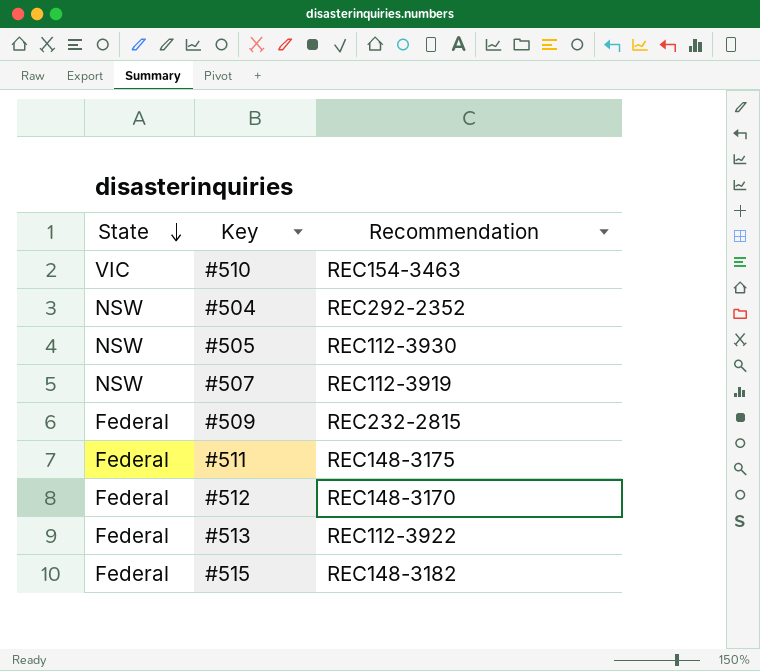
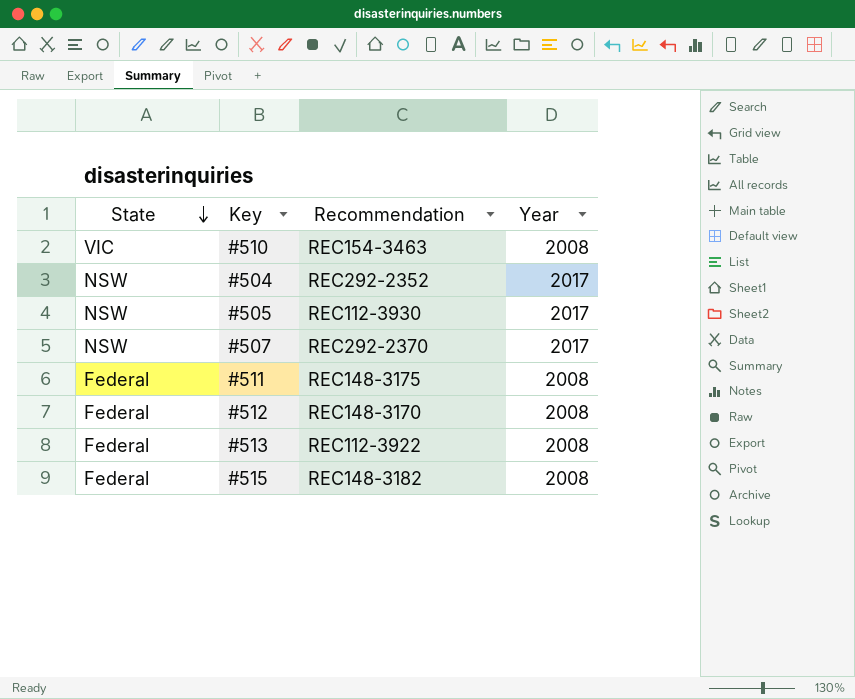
column Year | position: none -> 4
row #509: Federal | REC232-2815 -> none
#507 | Recommendation: REC112-3919 -> REC292-2370

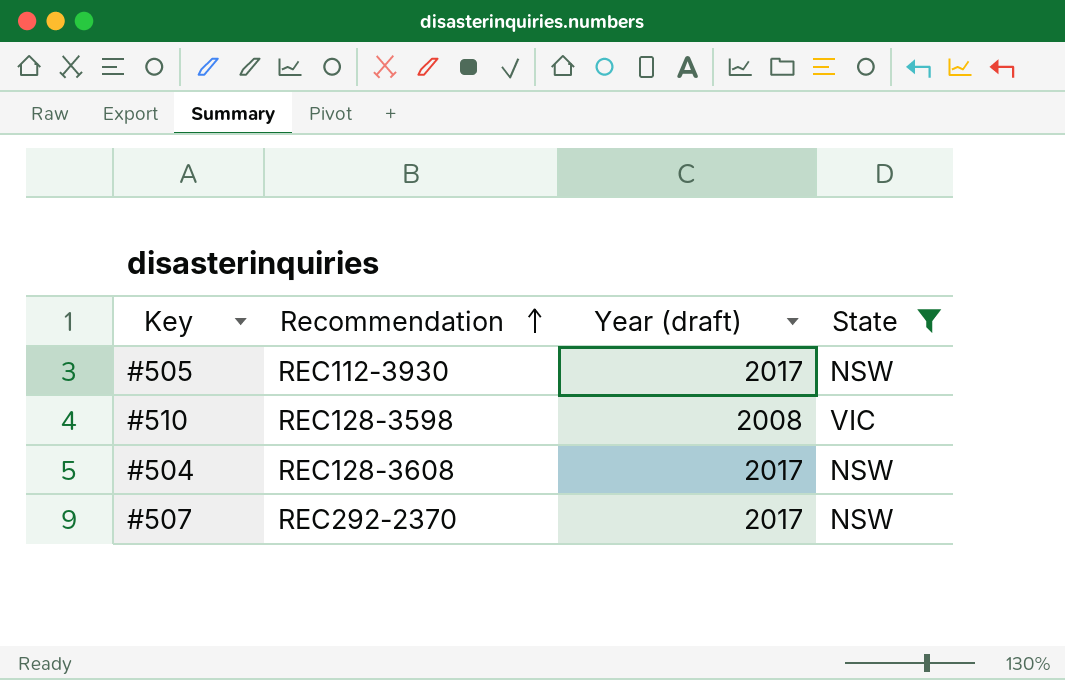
filter: none -> State != Federal
row order: State descending -> Recommendation ascending
column name: Year -> Year (draft)
column State | position: 1 -> 4
#510 | Recommendation: REC154-3463 -> REC128-3598
#504 | Recommendation: REC292-2352 -> REC128-3608

